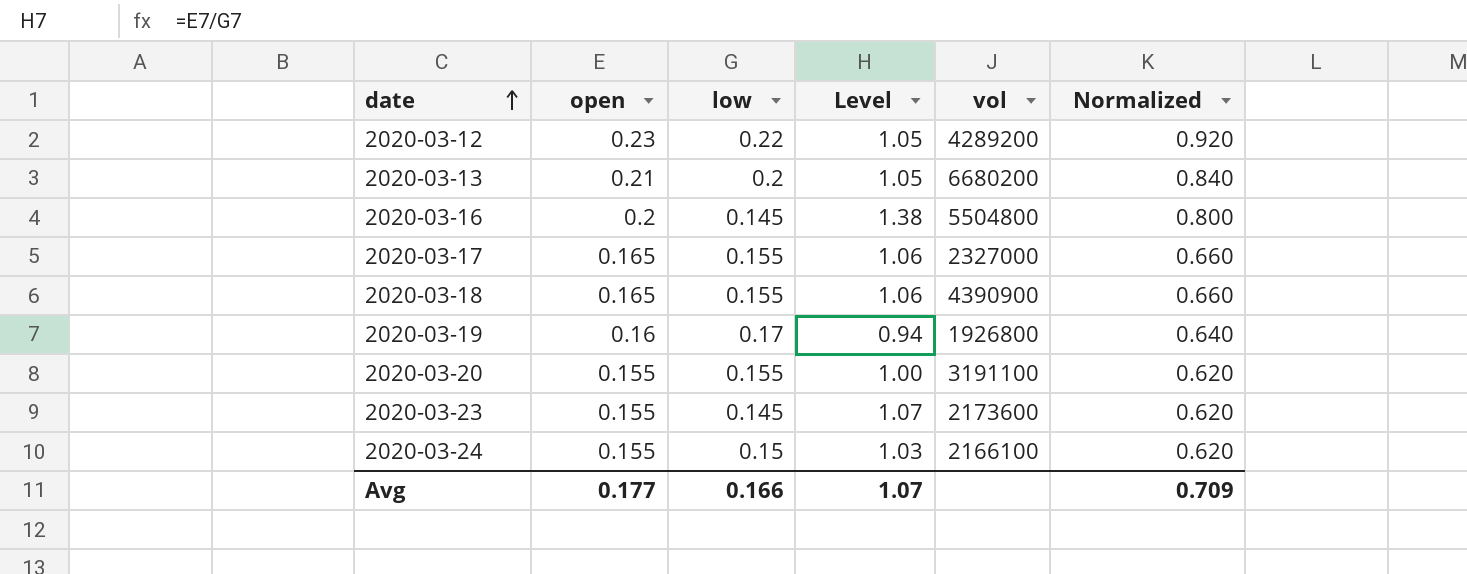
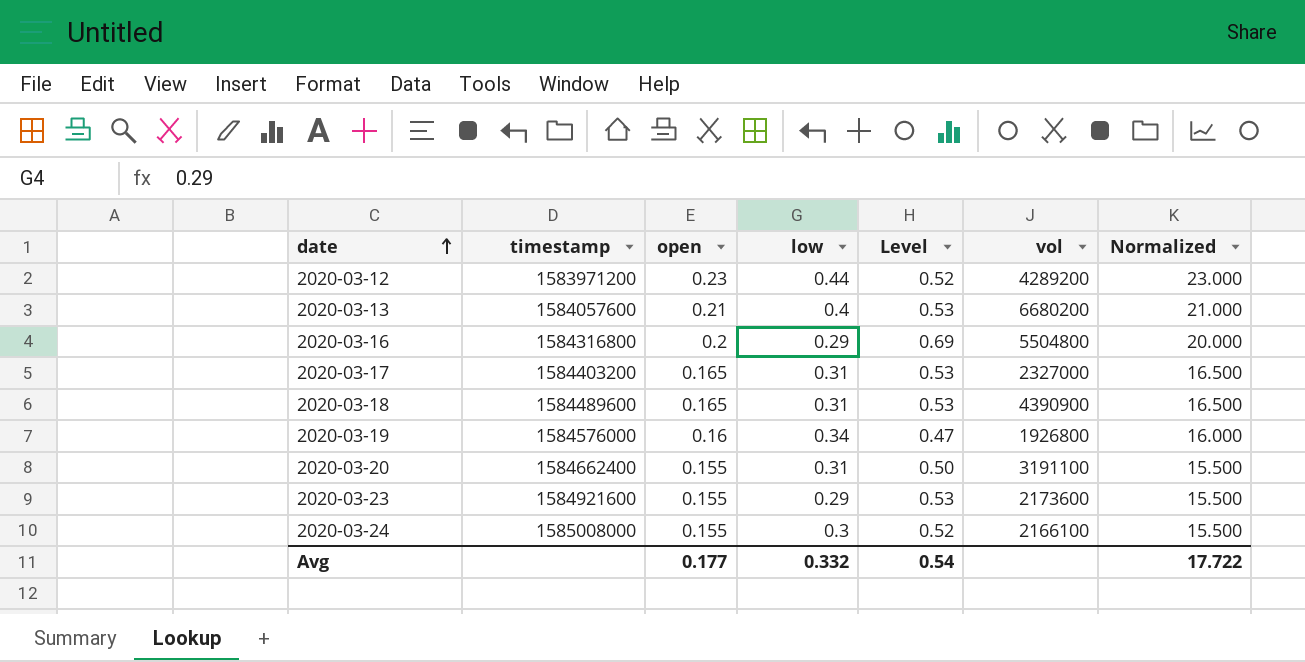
column timestamp | position: none -> 2
column Normalized | formula: [open] * 4 -> [open] * 100
2020-03-12 | low: 0.22 -> 0.44
2020-03-12 | Level: 1.05 -> 0.52
2020-03-13 | low: 0.2 -> 0.4
2020-03-13 | Level: 1.05 -> 0.53
2020-03-16 | low: 0.145 -> 0.29
2020-03-16 | Level: 1.38 -> 0.69
2020-03-17 | low: 0.155 -> 0.31
2020-03-17 | Level: 1.06 -> 0.53
2020-03-18 | low: 0.155 -> 0.31
2020-03-18 | Level: 1.06 -> 0.53
2020-03-19 | low: 0.17 -> 0.34
2020-03-19 | Level: 0.94 -> 0.47
2020-03-20 | low: 0.155 -> 0.31
2020-03-20 | Level: 1.00 -> 0.50
2020-03-23 | low: 0.145 -> 0.29
2020-03-23 | Level: 1.07 -> 0.53
2020-03-24 | low: 0.15 -> 0.3
2020-03-24 | Level: 1.03 -> 0.52
Avg | low: 0.166 -> 0.332
Avg | Level: 1.07 -> 0.54
Avg | Normalized: 0.709 -> 17.722

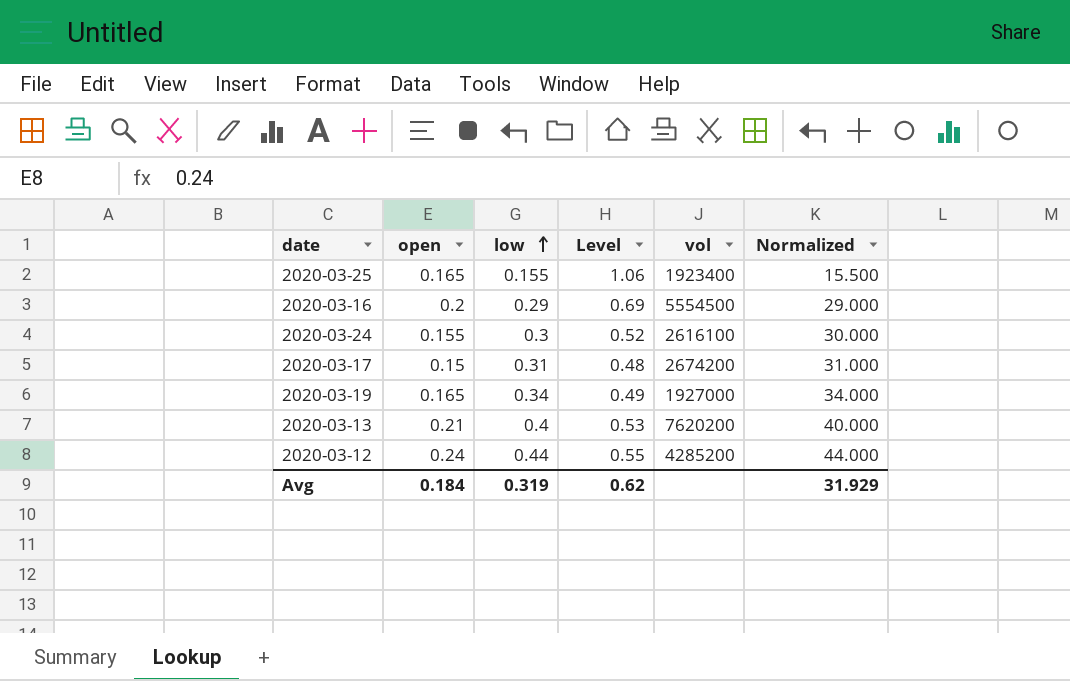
row order: date ascending -> low ascending
column timestamp | position: 2 -> none
column Normalized | formula: [open] * 100 -> [low] * 100
row 2020-03-18: 1584489600 | 0.165 | 0.31 | 0.53 | 4390900 | 16.500 -> none
row 2020-03-20: 1584662400 | 0.155 | 0.31 | 0.50 | 3191100 | 15.500 -> none
row 2020-03-23: 1584921600 | 0.155 | 0.29 | 0.53 | 2173600 | 15.500 -> none
row 2020-03-25: none -> 0.165 | 0.155 | 1.06 | 1923400 | 15.500
2020-03-16 | vol: 5504800 -> 5554500
2020-03-24 | vol: 2166100 -> 2616100
2020-03-17 | open: 0.165 -> 0.15
2020-03-17 | Level: 0.53 -> 0.48
2020-03-17 | vol: 2327000 -> 2674200
2020-03-19 | open: 0.16 -> 0.165
2020-03-19 | Level: 0.47 -> 0.49
2020-03-19 | vol: 1926800 -> 1927000
2020-03-13 | vol: 6680200 -> 7620200
2020-03-12 | open: 0.23 -> 0.24
2020-03-12 | Level: 0.52 -> 0.55
2020-03-12 | vol: 4289200 -> 4285200
Avg | open: 0.177 -> 0.184
Avg | low: 0.332 -> 0.319
Avg | Level: 0.54 -> 0.62
Avg | Normalized: 17.722 -> 31.929

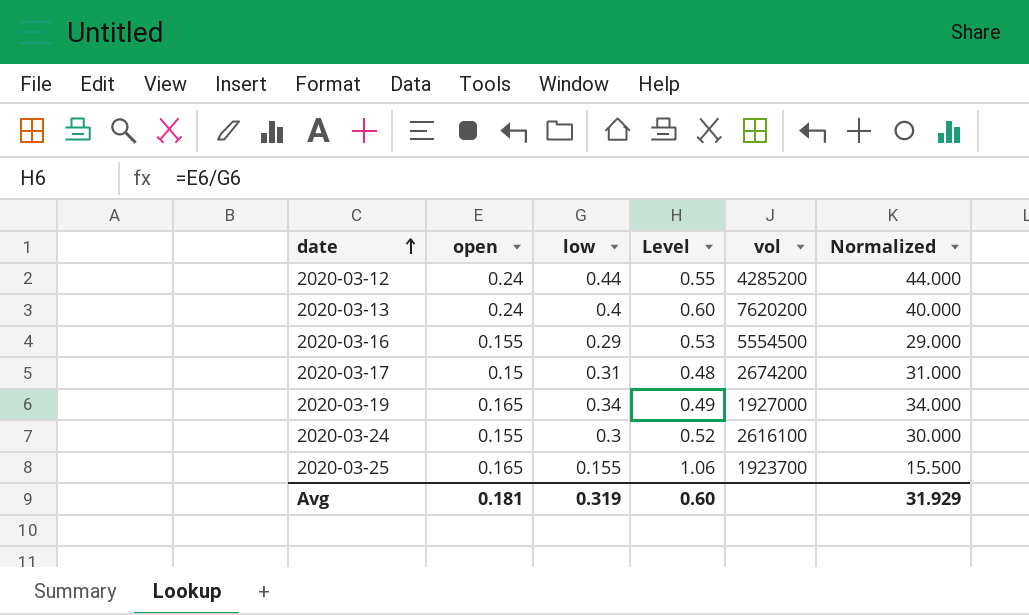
row order: low ascending -> date ascending
2020-03-13 | open: 0.21 -> 0.24
2020-03-13 | Level: 0.53 -> 0.60
2020-03-16 | open: 0.2 -> 0.155
2020-03-16 | Level: 0.69 -> 0.53
2020-03-25 | vol: 1923400 -> 1923700
Avg | open: 0.184 -> 0.181
Avg | Level: 0.62 -> 0.60

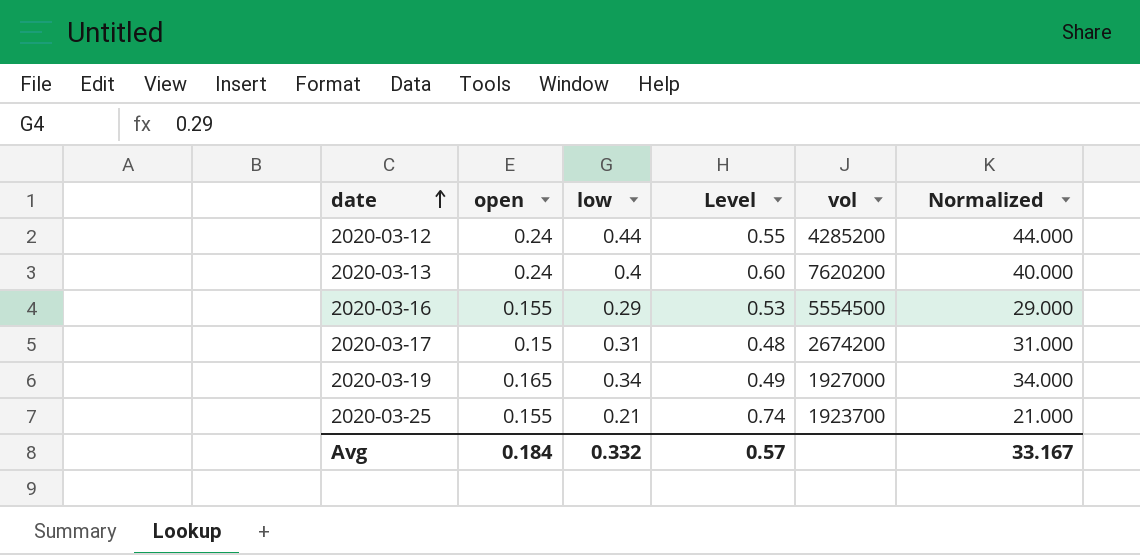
row 2020-03-24: 0.155 | 0.3 | 0.52 | 2616100 | 30.000 -> none
2020-03-25 | open: 0.165 -> 0.155
2020-03-25 | low: 0.155 -> 0.21
2020-03-25 | Level: 1.06 -> 0.74
2020-03-25 | Normalized: 15.500 -> 21.000
Avg | open: 0.181 -> 0.184
Avg | low: 0.319 -> 0.332
Avg | Level: 0.60 -> 0.57
Avg | Normalized: 31.929 -> 33.167

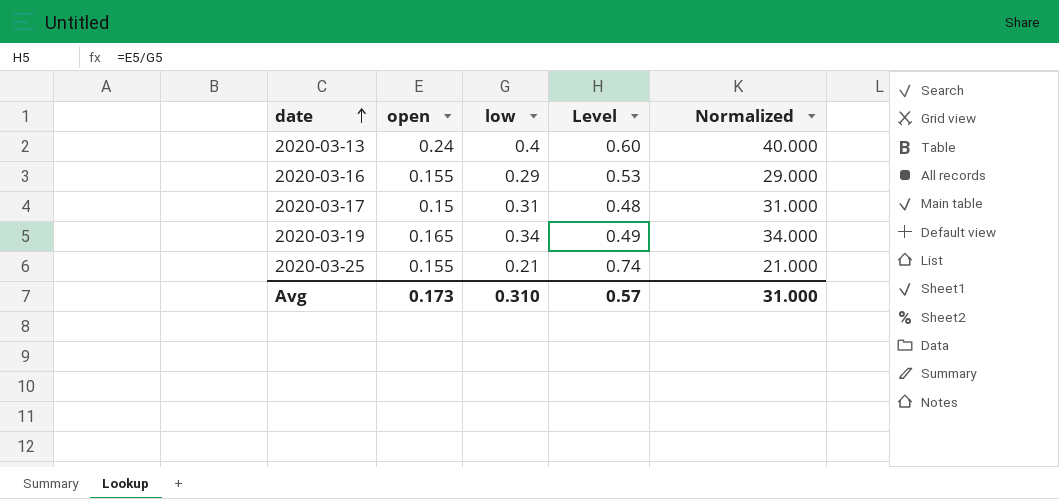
column vol | position: 5 -> none
row 2020-03-12: 0.24 | 0.44 | 0.55 | 4285200 | 44.000 -> none
Avg | open: 0.184 -> 0.173
Avg | low: 0.332 -> 0.310
Avg | Normalized: 33.167 -> 31.000

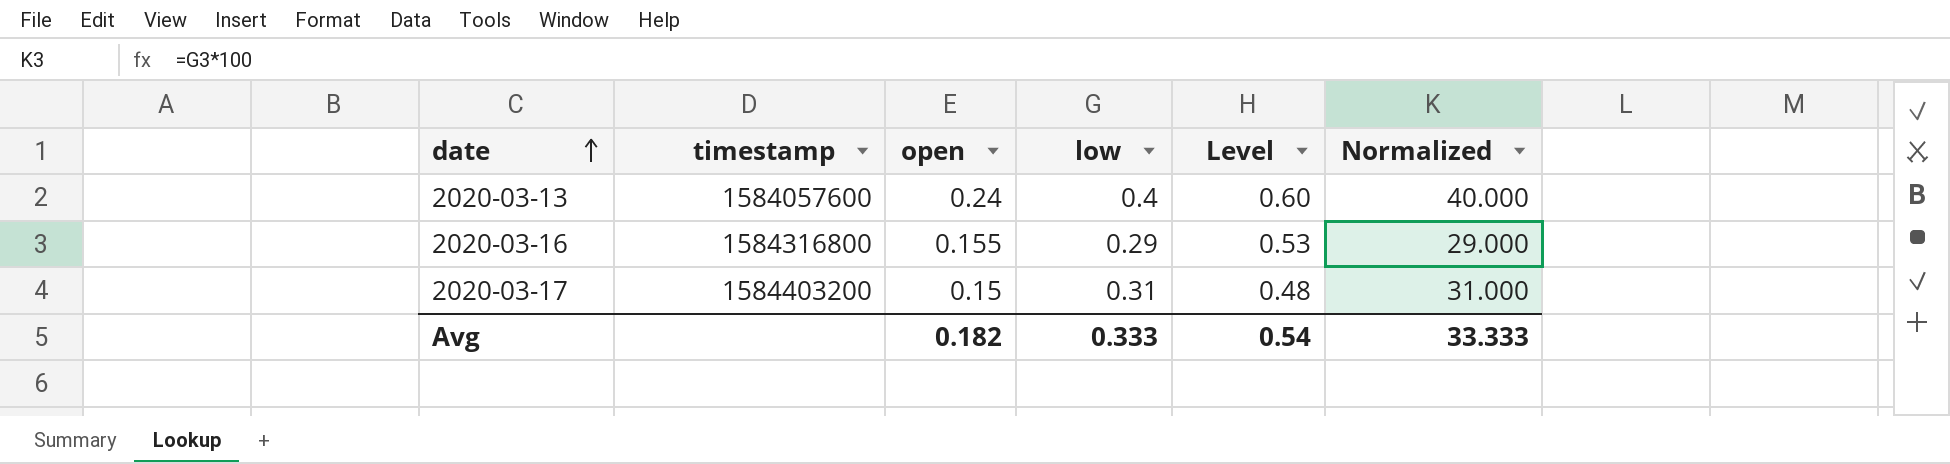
column timestamp | position: none -> 2
row 2020-03-19: 0.165 | 0.34 | 0.49 | 34.000 -> none
row 2020-03-25: 0.155 | 0.21 | 0.74 | 21.000 -> none
Avg | open: 0.173 -> 0.182
Avg | low: 0.310 -> 0.333
Avg | Level: 0.57 -> 0.54
Avg | Normalized: 31.000 -> 33.333

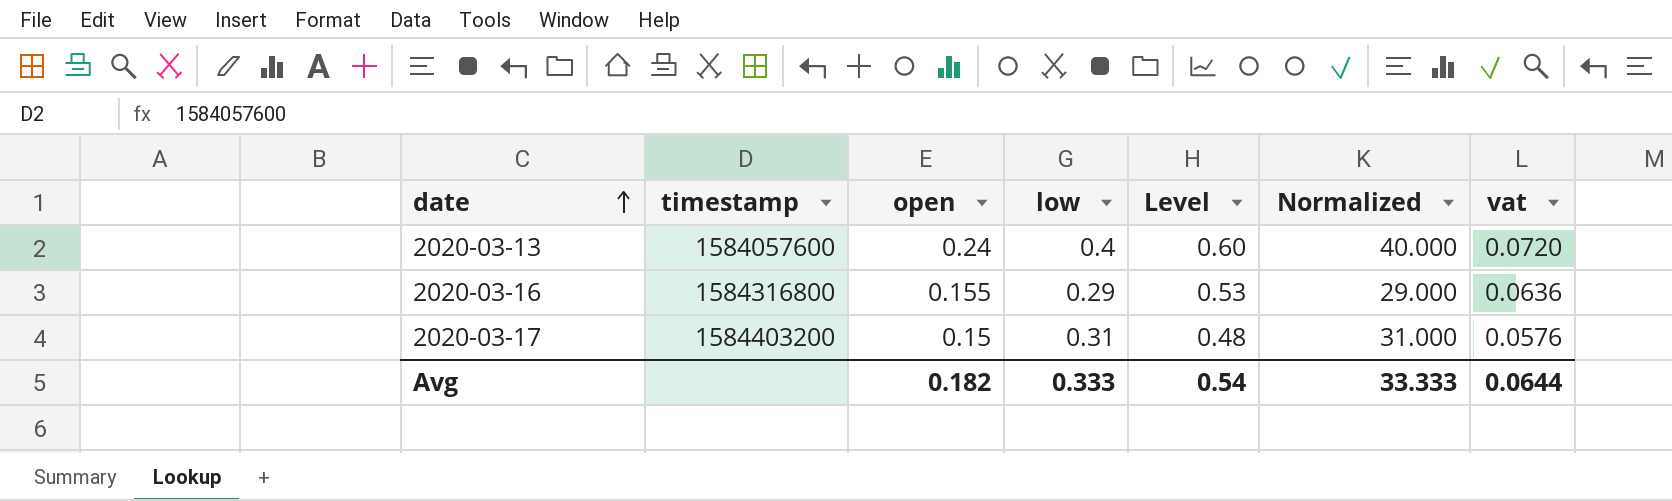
column vat | formula: none -> [Level] * 0.12

